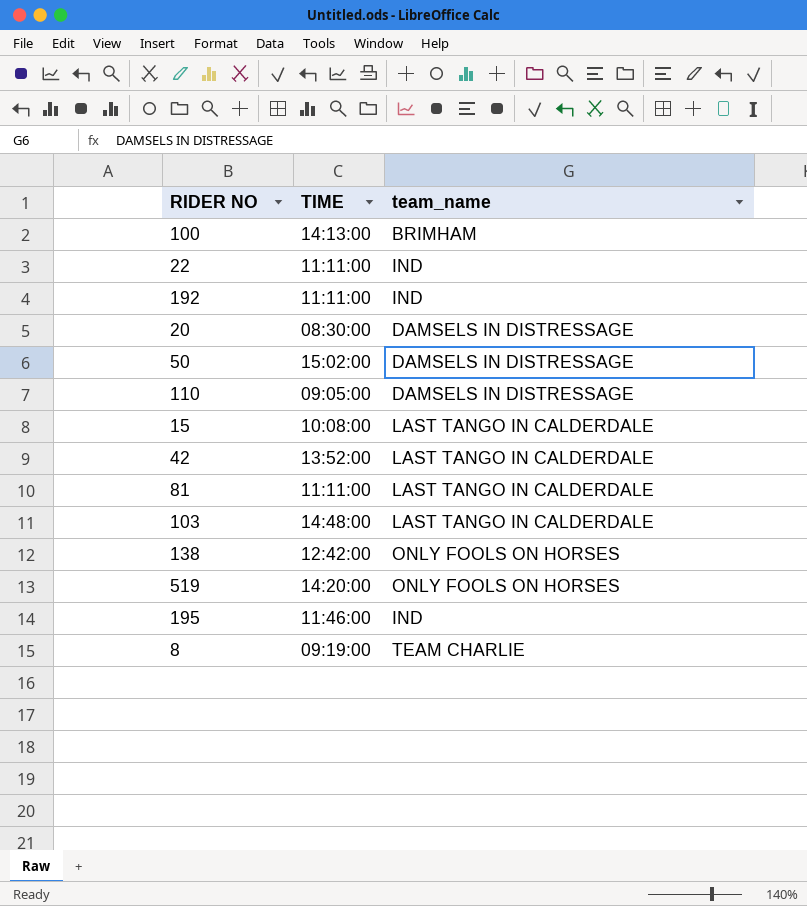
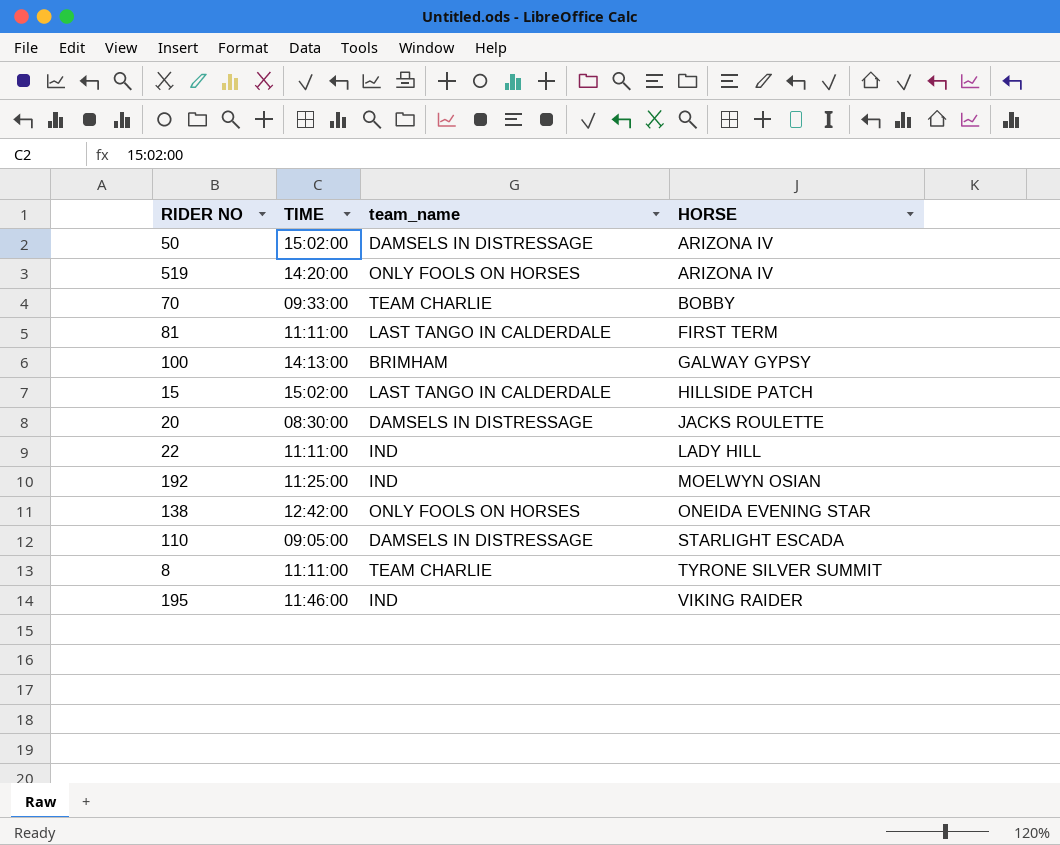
row order: none -> HORSE ascending
column HORSE | position: none -> 4
row 42: 13:52:00 | LAST TANGO IN CALDERDALE -> none
row 103: 14:48:00 | LAST TANGO IN CALDERDALE -> none
row 70: none -> 09:33:00 | TEAM CHARLIE | BOBBY
15 | TIME: 10:08:00 -> 15:02:00
192 | TIME: 11:11:00 -> 11:25:00
8 | TIME: 09:19:00 -> 11:11:00

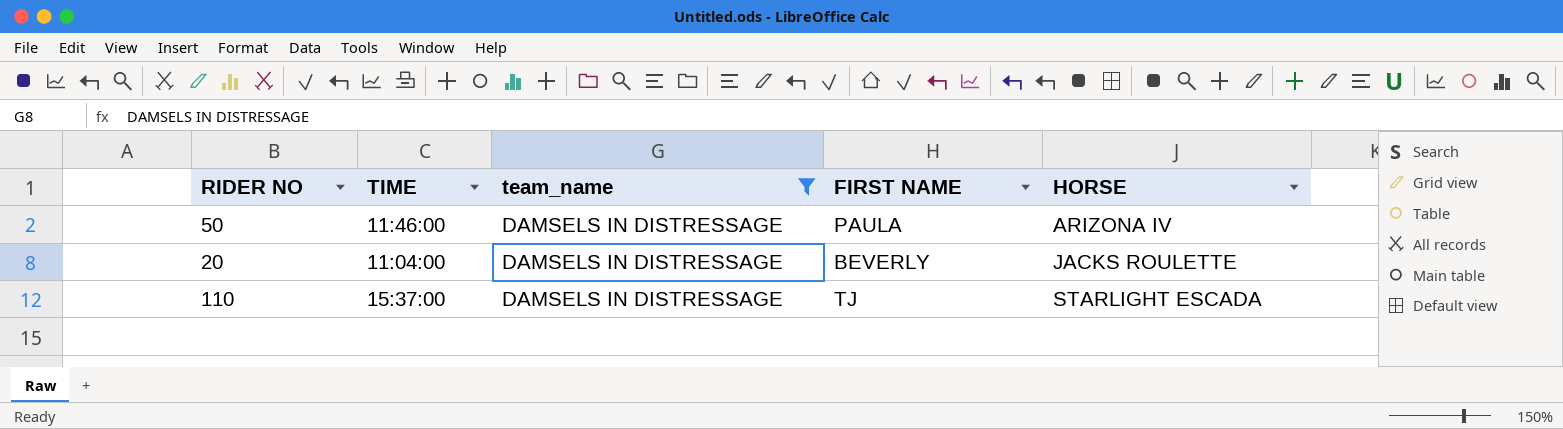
filter: none -> team_name = DAMSELS IN DISTRESSAGE
column FIRST NAME | position: none -> 4
50 | TIME: 15:02:00 -> 11:46:00
20 | TIME: 08:30:00 -> 11:04:00
110 | TIME: 09:05:00 -> 15:37:00

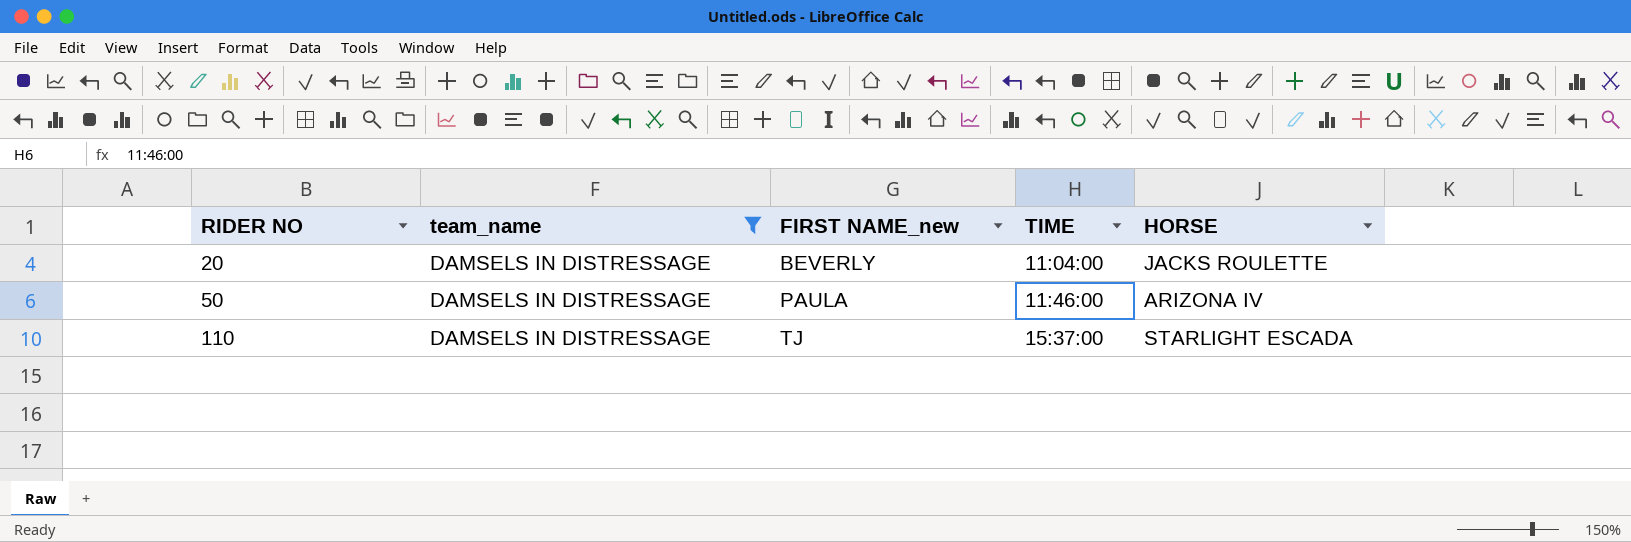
row order: HORSE ascending -> RIDER NO ascending
column name: FIRST NAME -> FIRST NAME_new
column TIME | position: 2 -> 4

